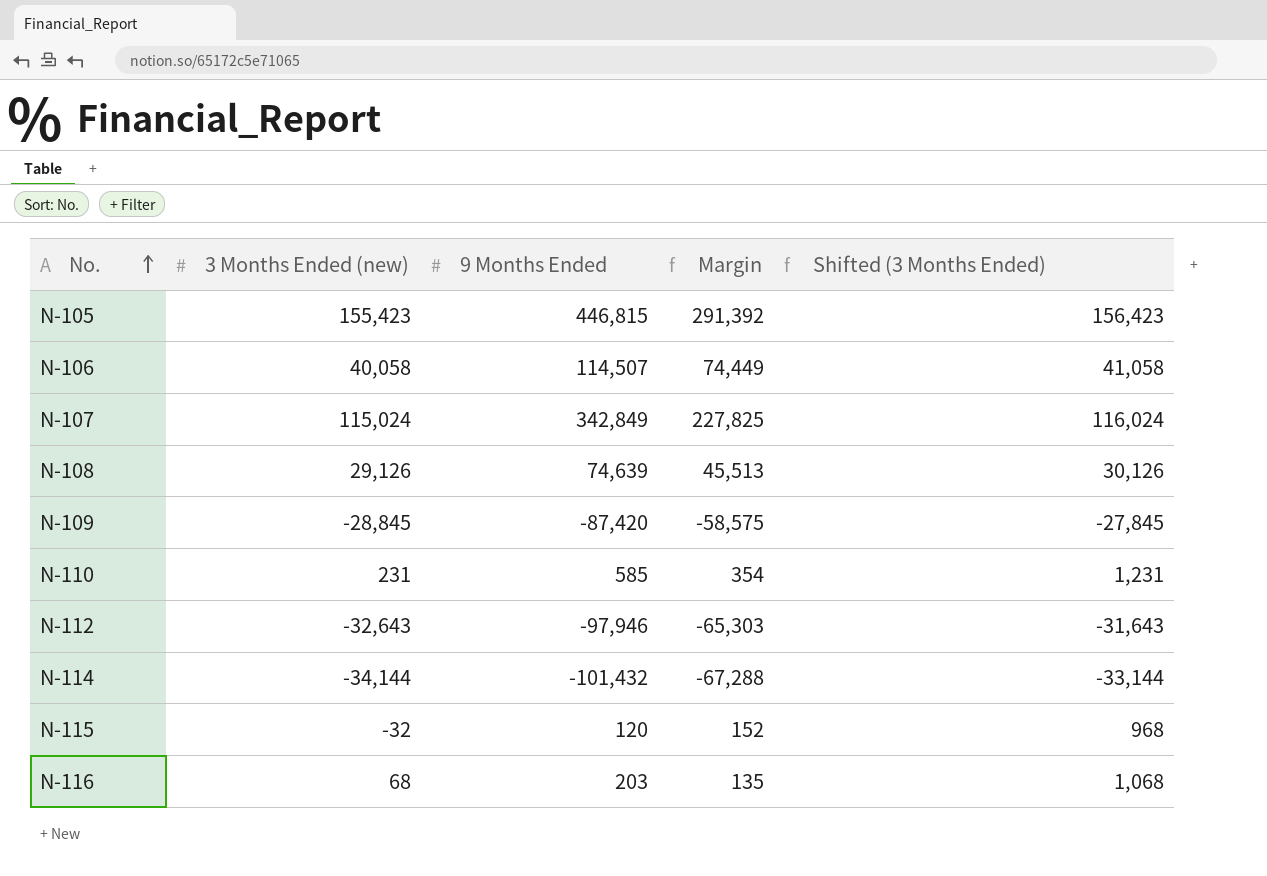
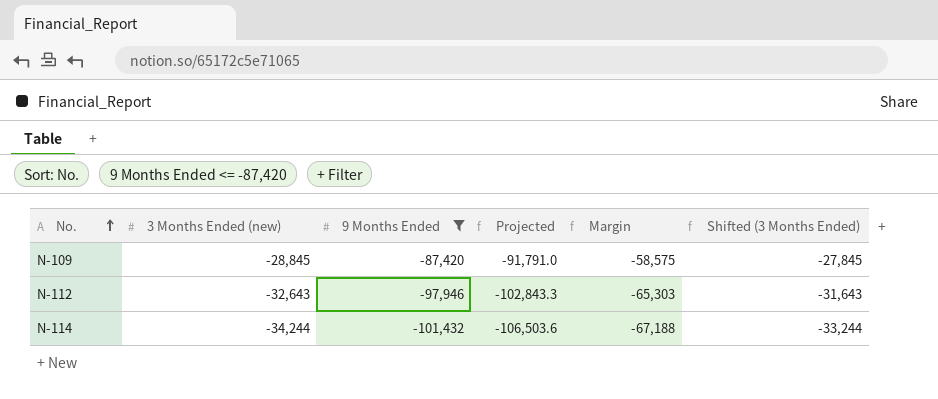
filter: none -> 9 Months Ended <= -87,420
column Projected | formula: none -> [9 Months Ended] * 1.05
N-114 | 3 Months Ended (new): -34,144 -> -34,244
N-114 | Margin: -67,288 -> -67,188
N-114 | Shifted (3 Months Ended): -33,144 -> -33,244

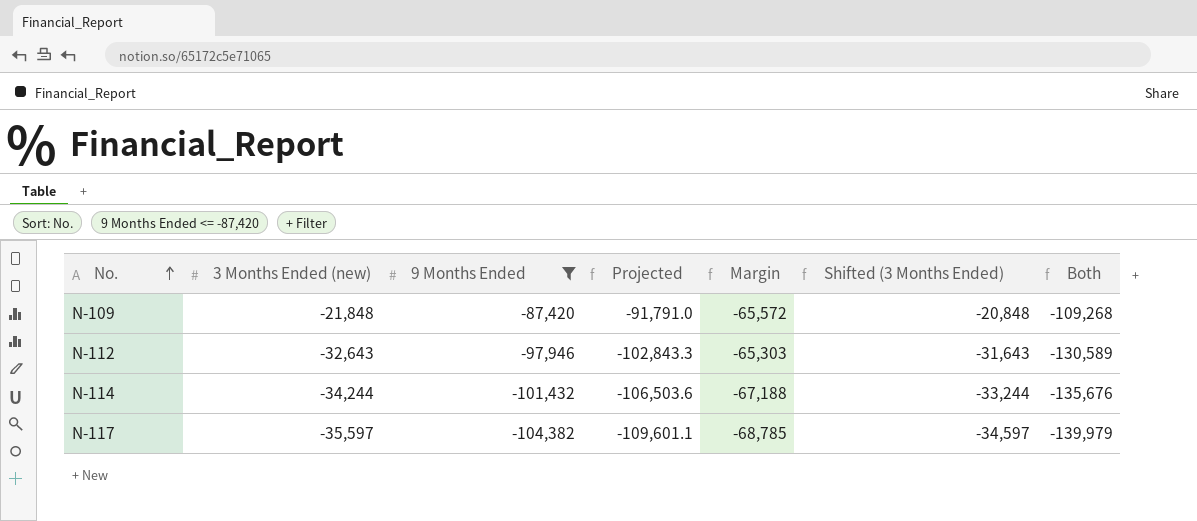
column Both | formula: none -> [3 Months Ended (new)] + [9 Months Ended]
N-109 | 3 Months Ended (new): -28,845 -> -21,848
N-109 | Margin: -58,575 -> -65,572
N-109 | Shifted (3 Months Ended): -27,845 -> -20,848
row N-117: none -> -35,597 | -104,382 | -109,601.1 | -68,785 | -34,597 | -139,979

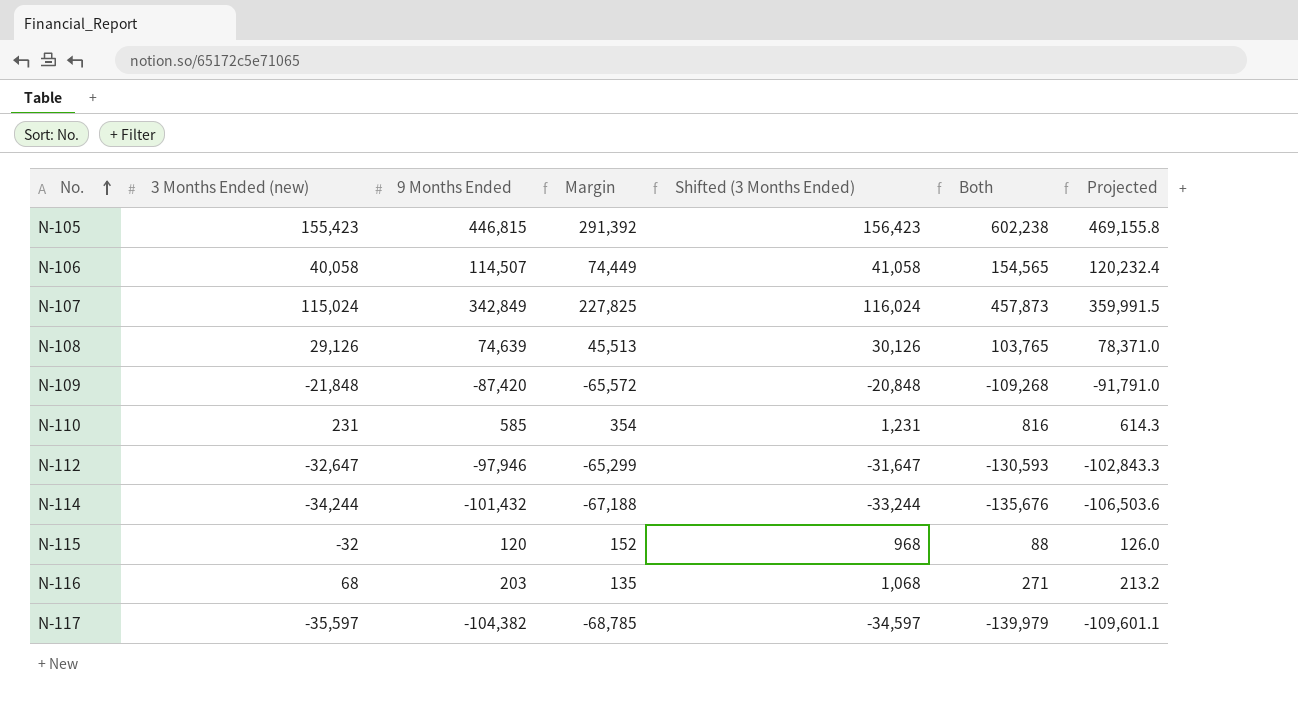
filter: 9 Months Ended <= -87,420 -> none
column Projected | position: 4 -> 7
N-112 | 3 Months Ended (new): -32,643 -> -32,647
N-112 | Margin: -65,303 -> -65,299
N-112 | Shifted (3 Months Ended): -31,643 -> -31,647
N-112 | Both: -130,589 -> -130,593

